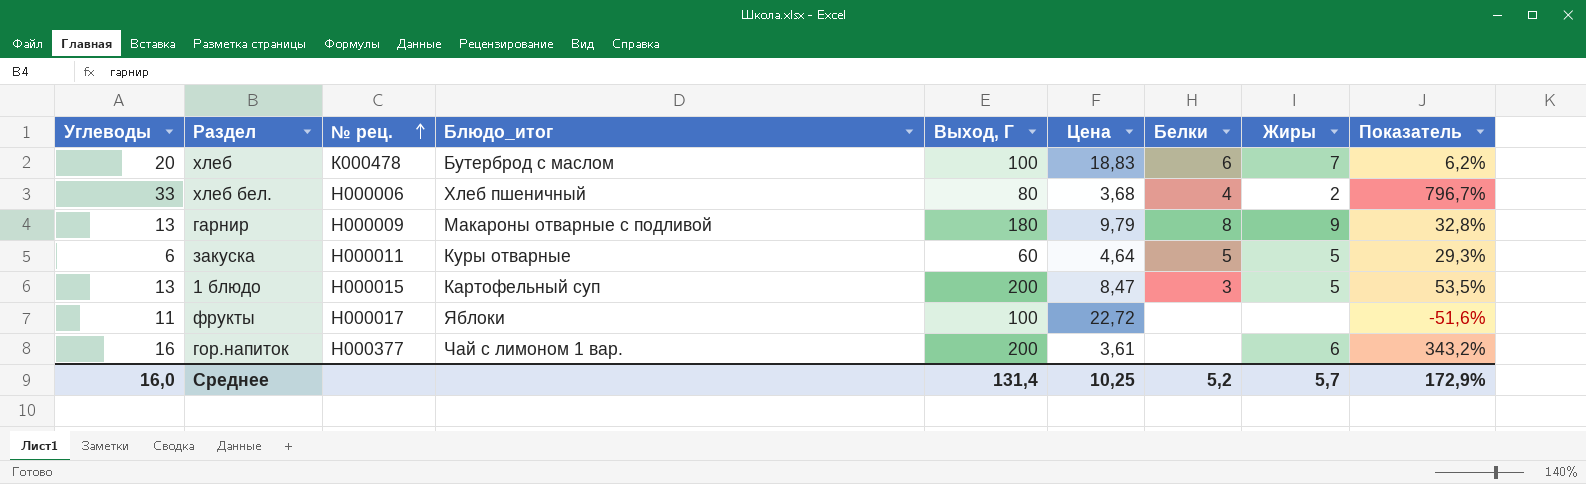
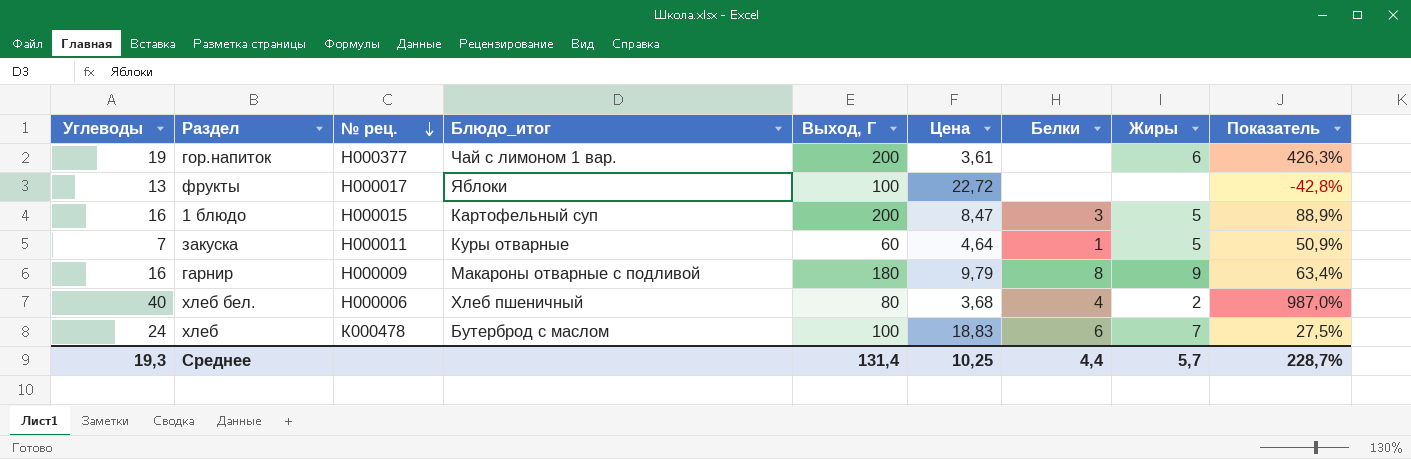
row order: № рец. ascending -> № рец. descending
гор.напиток | Углеводы: 16 -> 19
гор.напиток | Показатель: 343,2% -> 426,3%
фрукты | Углеводы: 11 -> 13
фрукты | Показатель: -51,6% -> -42,8%
1 блюдо | Углеводы: 13 -> 16
1 блюдо | Показатель: 53,5% -> 88,9%
закуска | Углеводы: 6 -> 7
закуска | Белки: 5 -> 1
закуска | Показатель: 29,3% -> 50,9%
гарнир | Углеводы: 13 -> 16
гарнир | Показатель: 32,8% -> 63,4%
хлеб бел. | Углеводы: 33 -> 40
хлеб бел. | Показатель: 796,7% -> 987,0%
хлеб | Углеводы: 20 -> 24
хлеб | Показатель: 6,2% -> 27,5%
Среднее | Углеводы: 16,0 -> 19,3
Среднее | Белки: 5,2 -> 4,4
Среднее | Показатель: 172,9% -> 228,7%

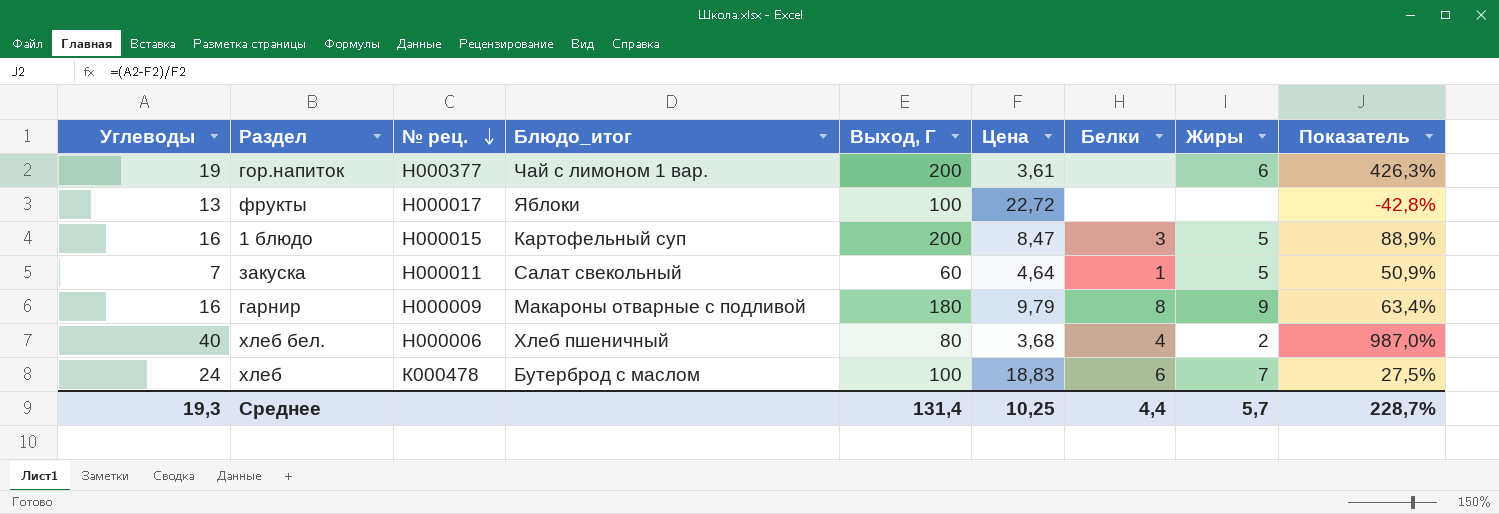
закуска | Блюдо_итог: Куры отварные -> Салат свекольный

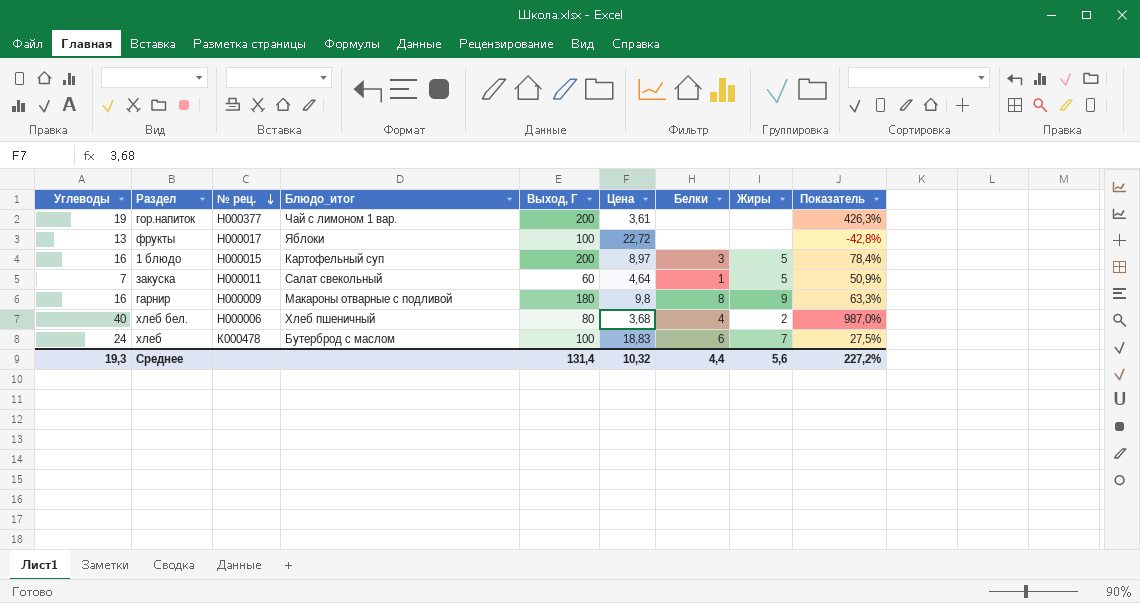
гор.напиток | Жиры: 6 -> none
1 блюдо | Цена: 8,47 -> 8,97
1 блюдо | Показатель: 88,9% -> 78,4%
гарнир | Цена: 9,79 -> 9,8
гарнир | Показатель: 63,4% -> 63,3%
Среднее | Цена: 10,25 -> 10,32
Среднее | Жиры: 5,7 -> 5,6
Среднее | Показатель: 228,7% -> 227,2%

